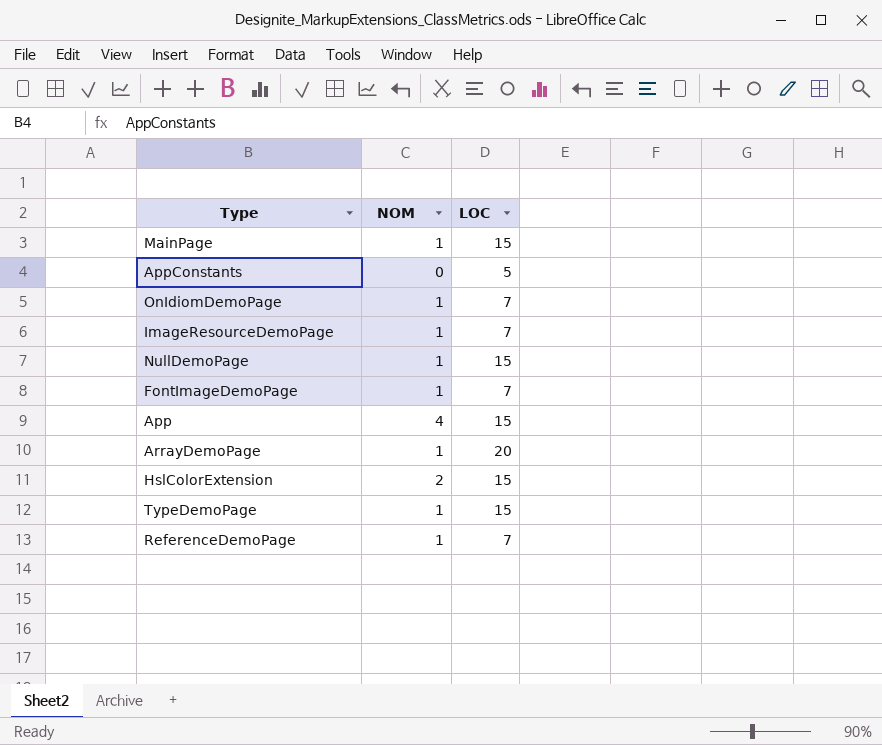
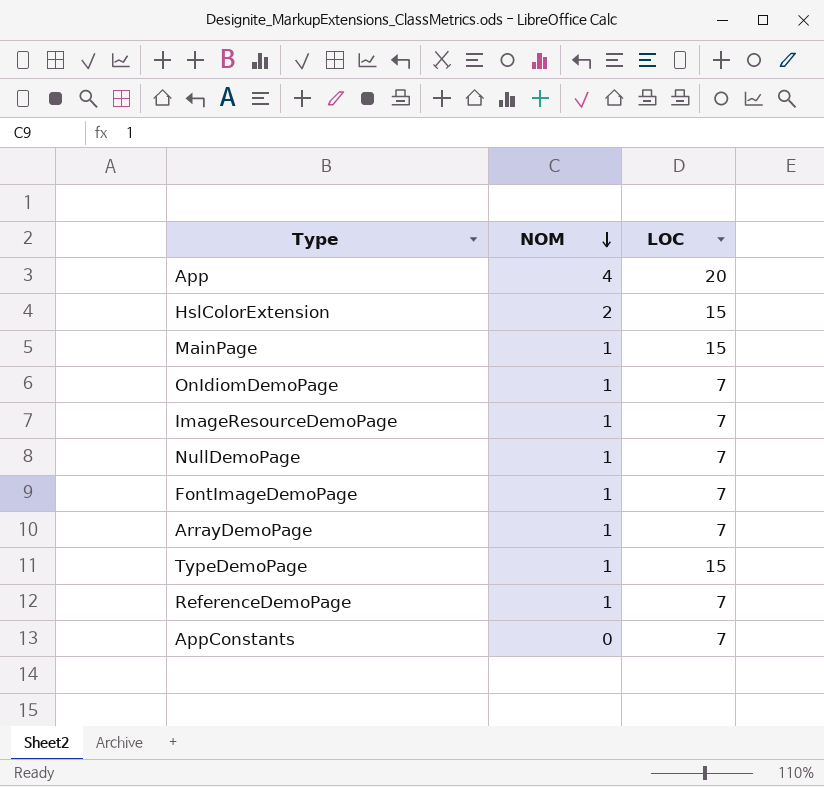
row order: none -> NOM descending
App | LOC: 15 -> 20
NullDemoPage | LOC: 15 -> 7
ArrayDemoPage | LOC: 20 -> 7
AppConstants | LOC: 5 -> 7

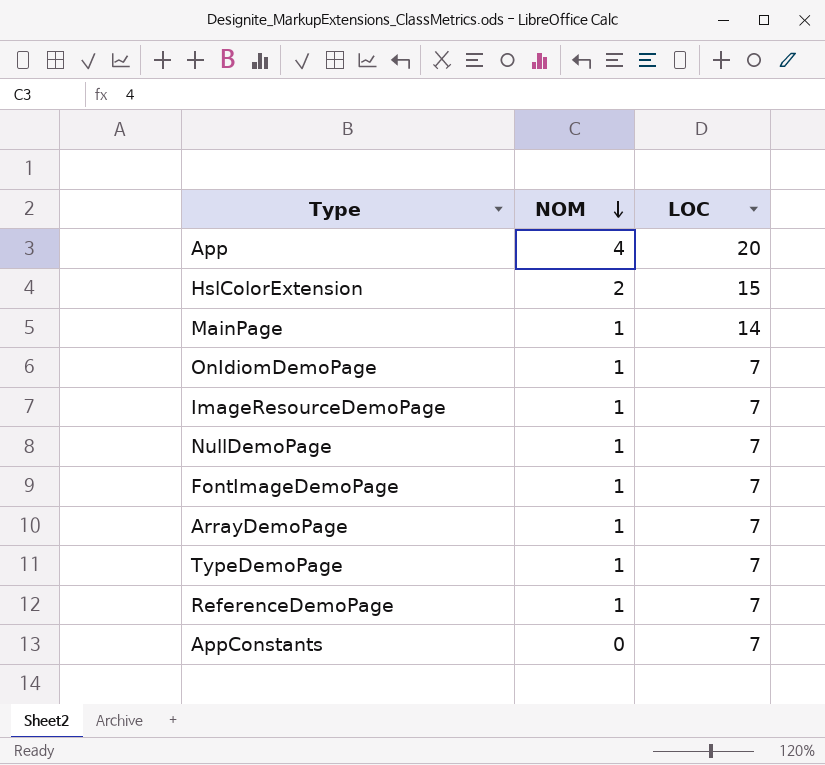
MainPage | LOC: 15 -> 14
TypeDemoPage | LOC: 15 -> 7

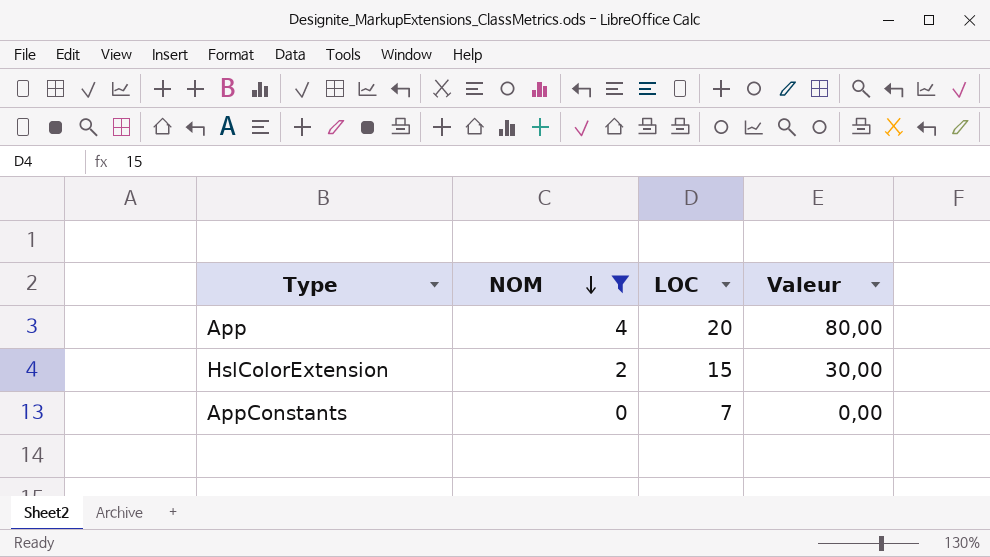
filter: none -> NOM != 1
column Valeur | formula: none -> [NOM] * [LOC]

